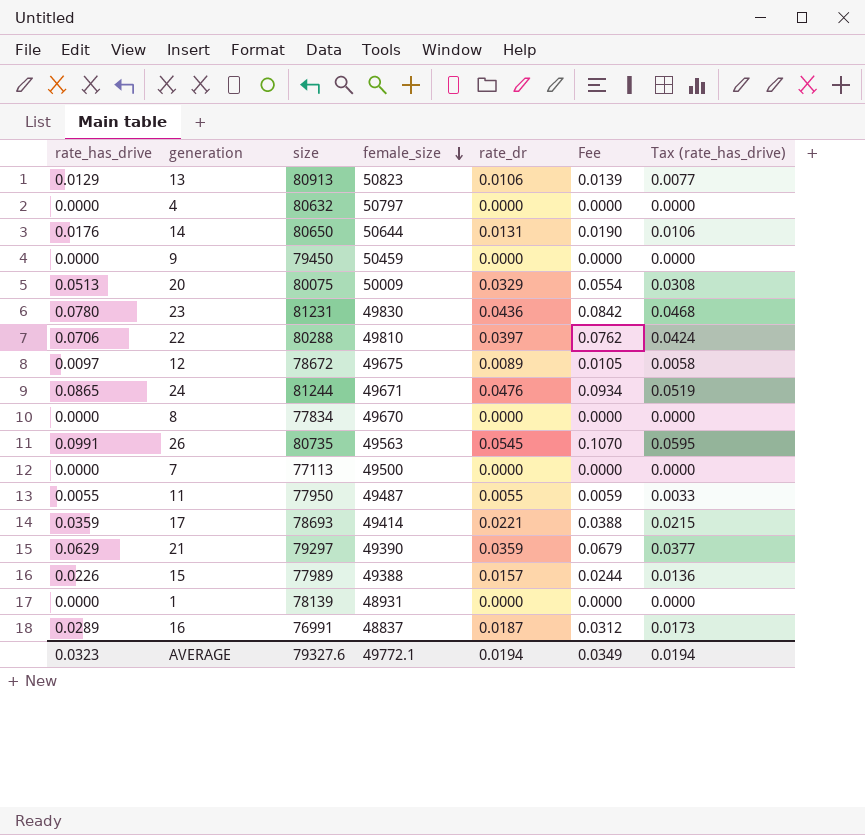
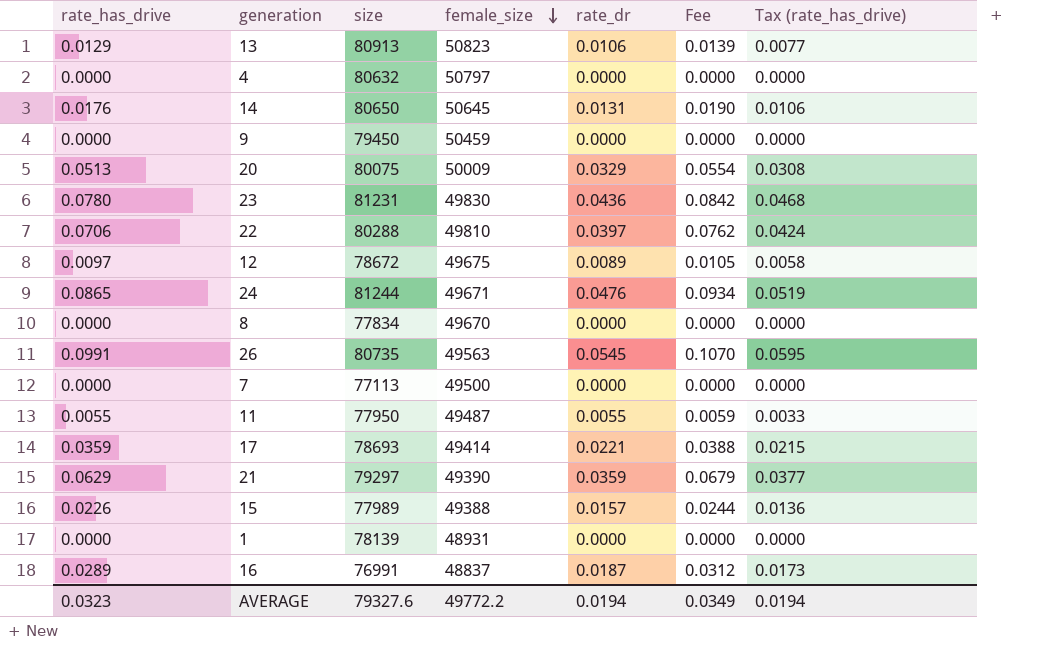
14 | female_size: 50644 -> 50645
AVERAGE | female_size: 49772.1 -> 49772.2

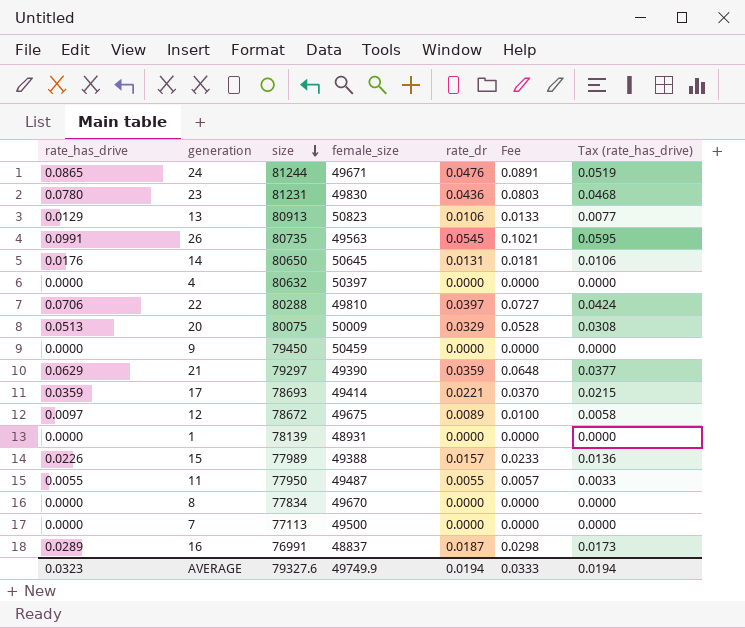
row order: female_size descending -> size descending
column Fee | formula: [rate_has_drive] * 1.08 -> [rate_has_drive] * 1.03
4 | female_size: 50797 -> 50397
AVERAGE | female_size: 49772.2 -> 49749.9
AVERAGE | Fee: 0.0349 -> 0.0333

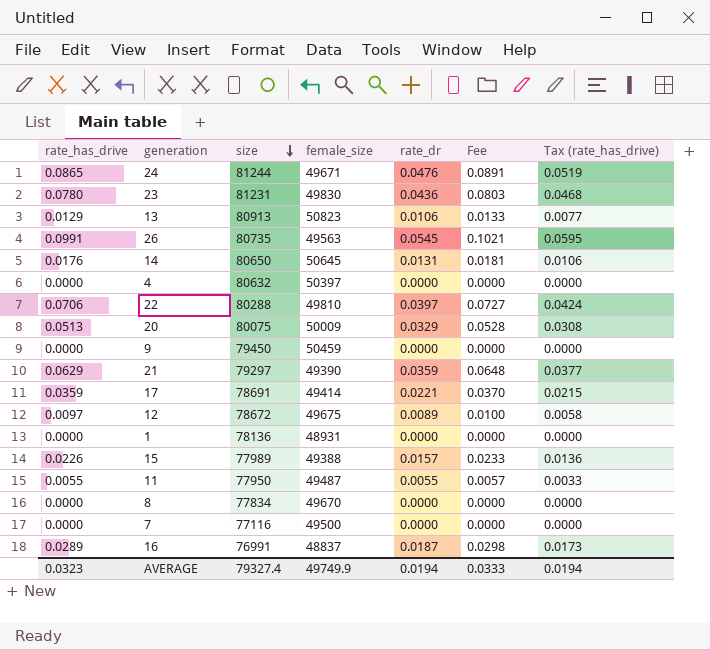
17 | size: 78693 -> 78691
1 | size: 78139 -> 78136
7 | size: 77113 -> 77116
AVERAGE | size: 79327.6 -> 79327.4

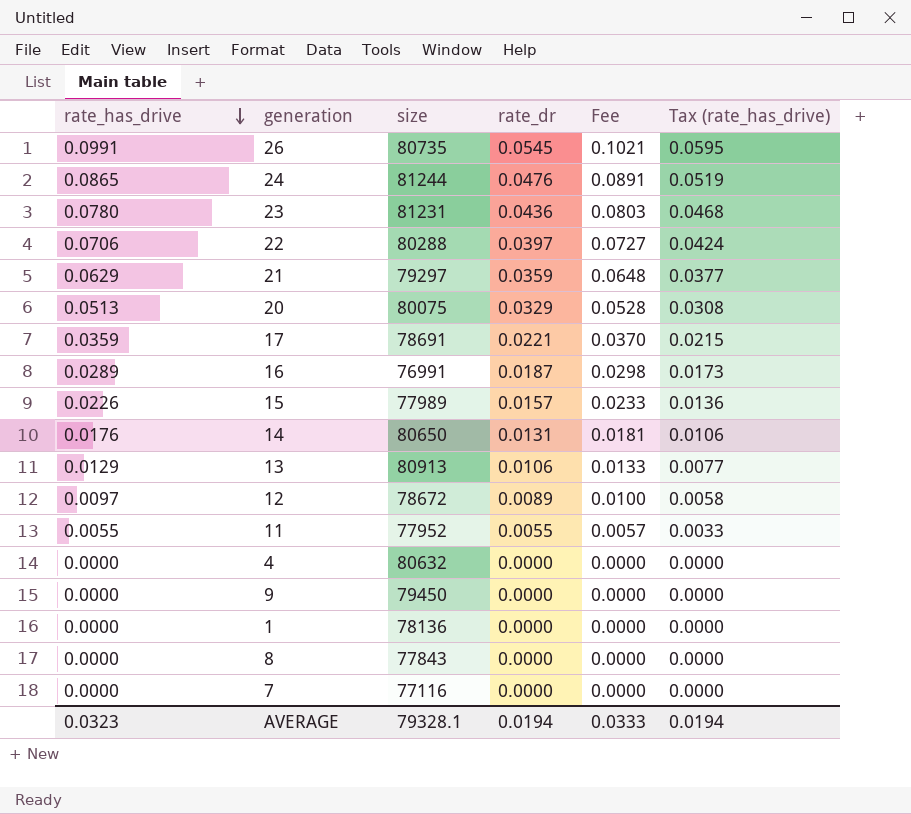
row order: size descending -> rate_has_drive descending
column female_size | position: 4 -> none
11 | size: 77950 -> 77952
8 | size: 77834 -> 77843
AVERAGE | size: 79327.4 -> 79328.1

